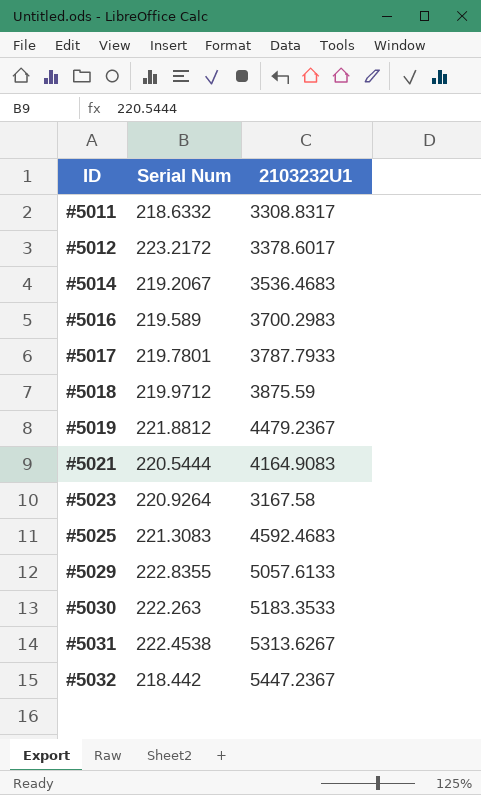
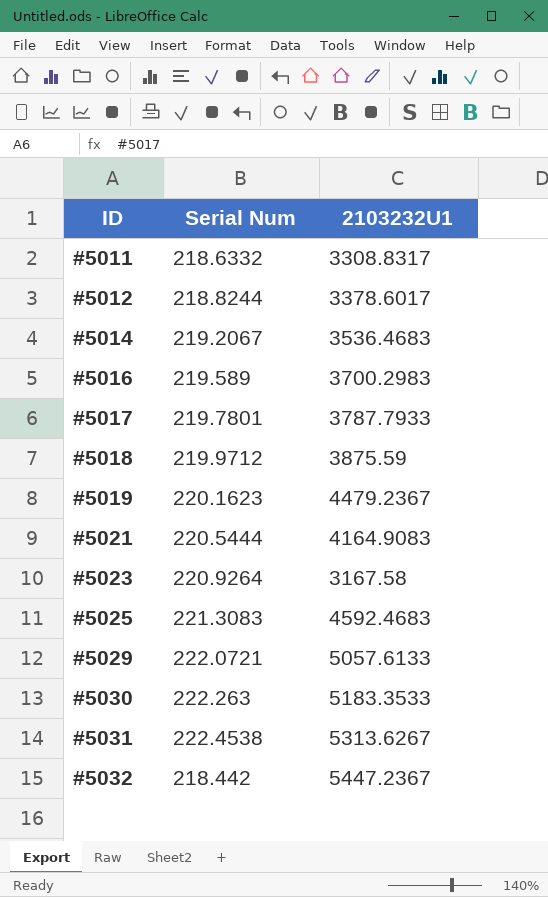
#5012 | Serial Num: 223.2172 -> 218.8244
#5019 | Serial Num: 221.8812 -> 220.1623
#5029 | Serial Num: 222.8355 -> 222.0721

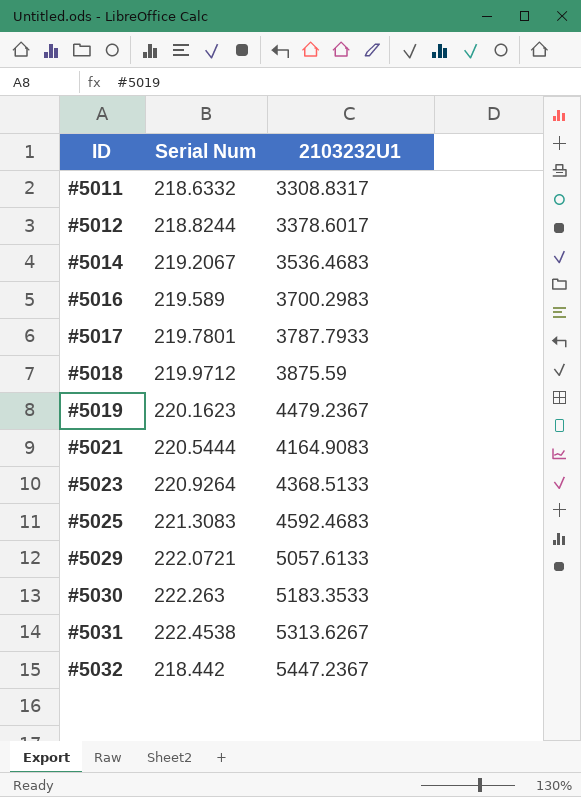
#5023 | 2103232U1: 3167.58 -> 4368.5133

